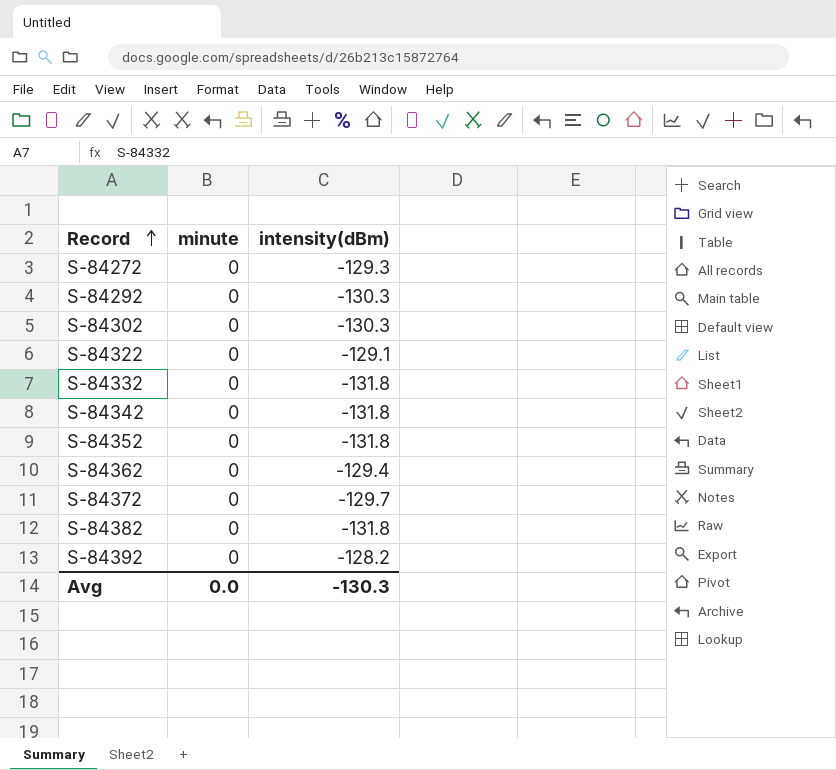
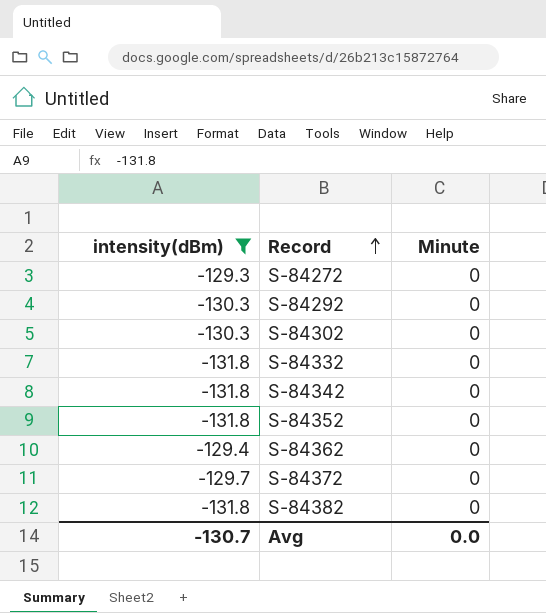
filter: none -> intensity(dBm) <= -129.3
column intensity(dBm) | position: 3 -> 1
column name: minute -> Minute
Avg | intensity(dBm): -130.3 -> -130.7

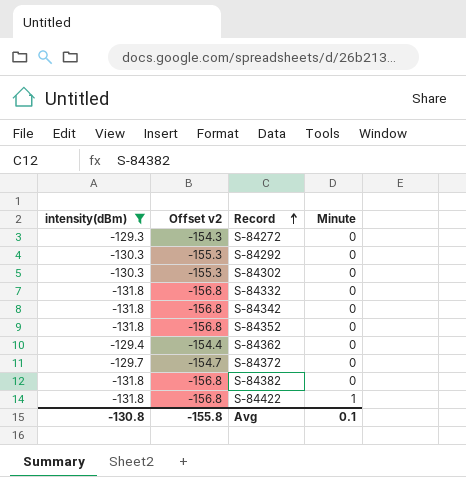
column Offset v2 | formula: none -> [intensity(dBm)] - 25
row S-84422: none -> -131.8 | -156.8 | 1
Avg | intensity(dBm): -130.7 -> -130.8
Avg | Minute: 0.0 -> 0.1

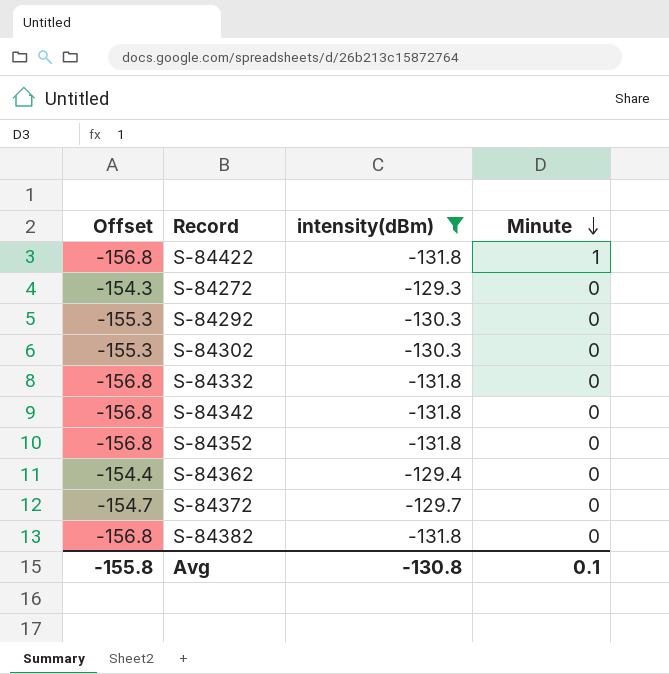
row order: Record ascending -> Minute descending
column name: Offset v2 -> Offset
column intensity(dBm) | position: 1 -> 3

